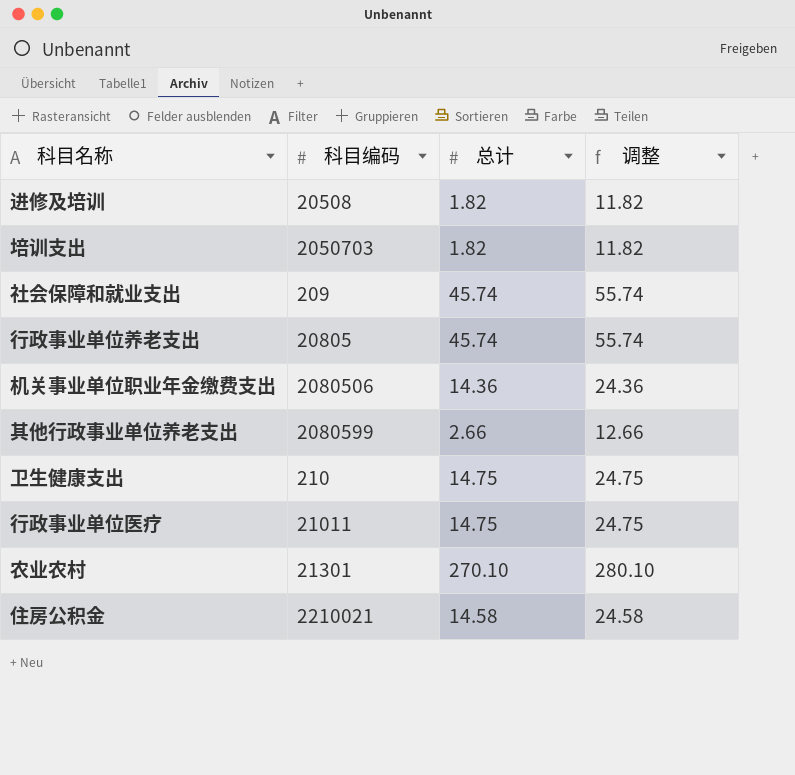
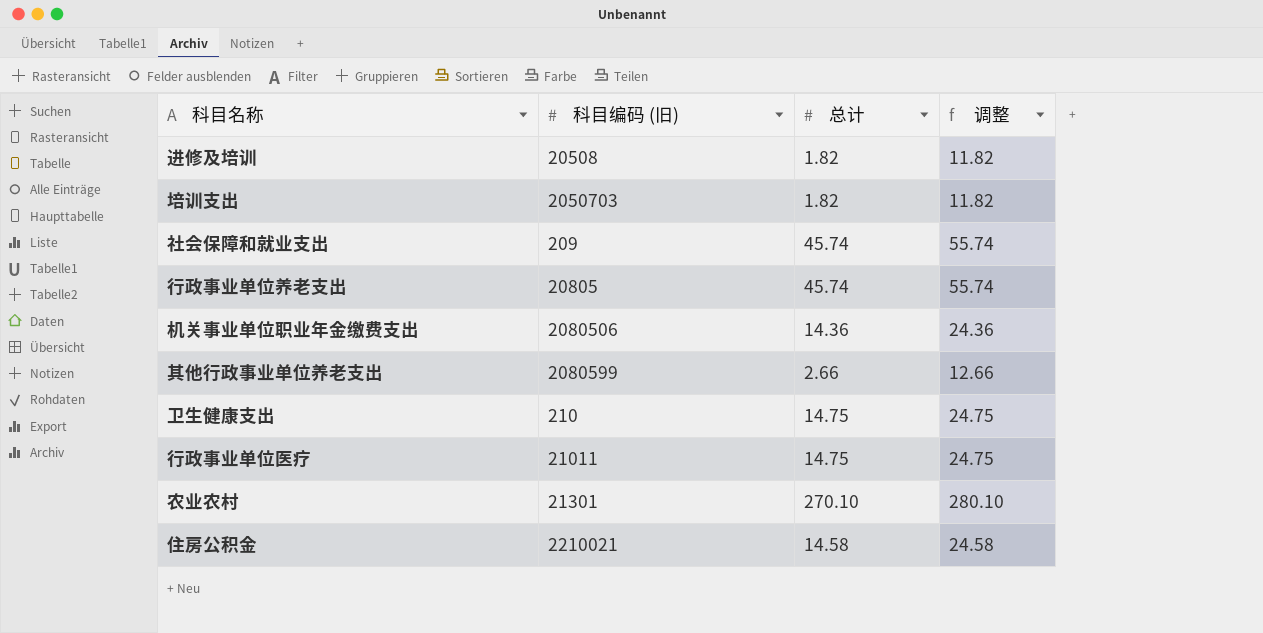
column name: 科目编码 -> 科目编码 (旧)

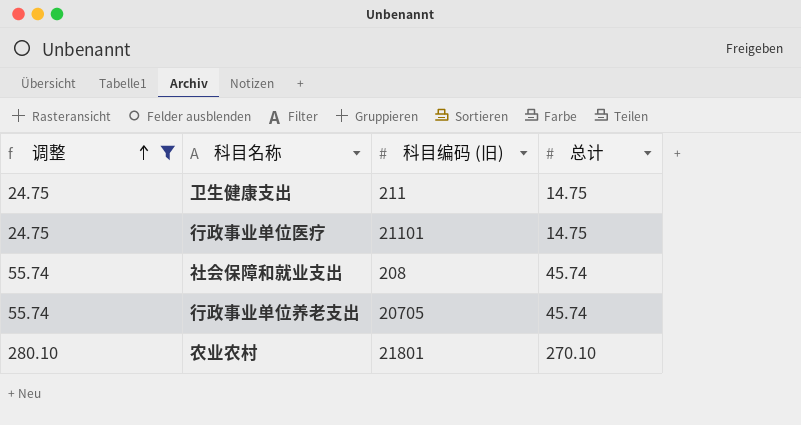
filter: none -> 调整 >= 24.75
row order: none -> 调整 ascending
column 调整 | position: 4 -> 1
卫生健康支出 | 科目编码 (旧): 210 -> 211
行政事业单位医疗 | 科目编码 (旧): 21011 -> 21101
社会保障和就业支出 | 科目编码 (旧): 209 -> 208
行政事业单位养老支出 | 科目编码 (旧): 20805 -> 20705
农业农村 | 科目编码 (旧): 21301 -> 21801

